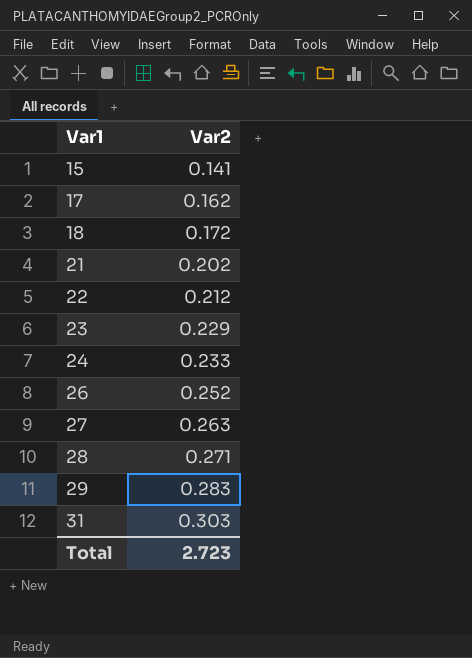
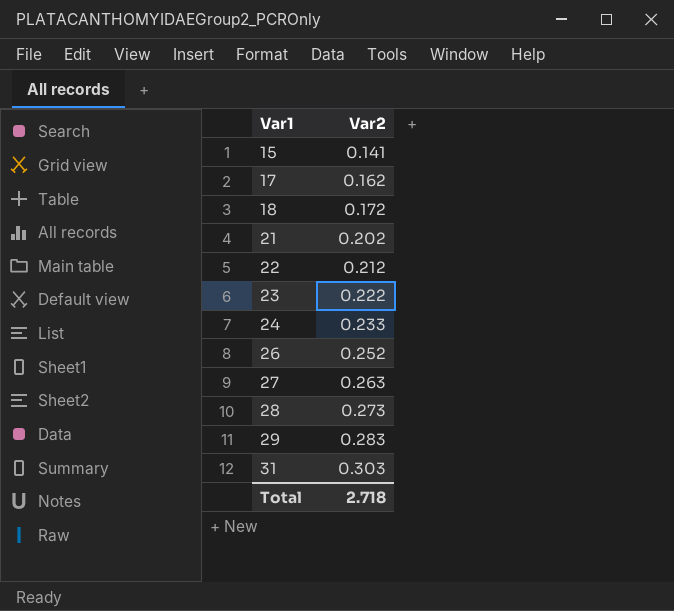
23 | Var2: 0.229 -> 0.222
28 | Var2: 0.271 -> 0.273
Total | Var2: 2.723 -> 2.718

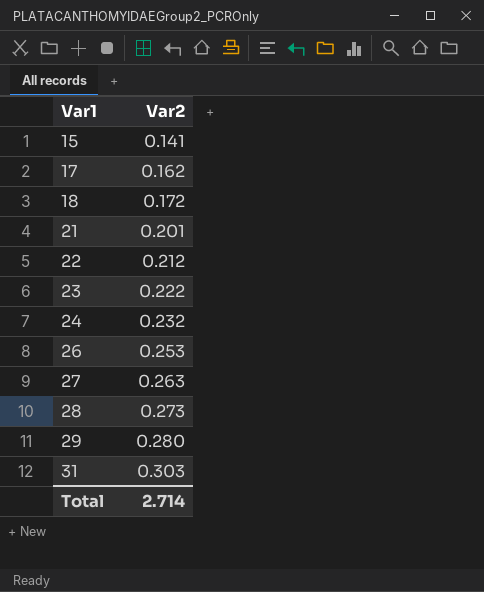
21 | Var2: 0.202 -> 0.201
24 | Var2: 0.233 -> 0.232
26 | Var2: 0.252 -> 0.253
29 | Var2: 0.283 -> 0.280
Total | Var2: 2.718 -> 2.714

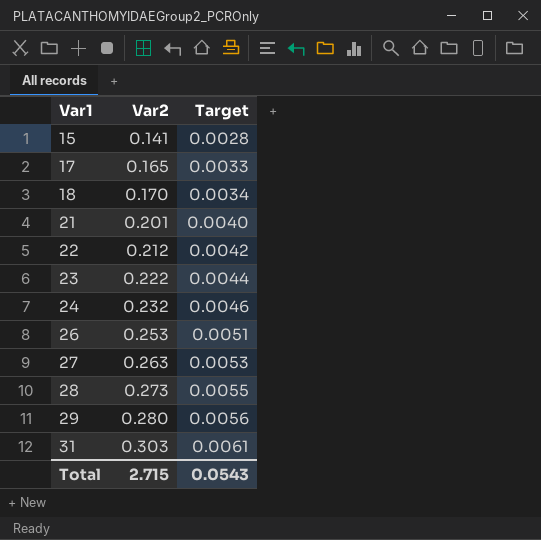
column Target | formula: none -> [Var2] * 0.02
17 | Var2: 0.162 -> 0.165
18 | Var2: 0.172 -> 0.170
Total | Var2: 2.714 -> 2.715

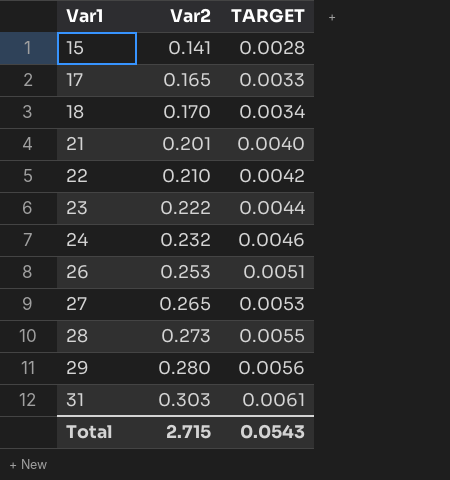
column name: Target -> TARGET
22 | Var2: 0.212 -> 0.210
27 | Var2: 0.263 -> 0.265

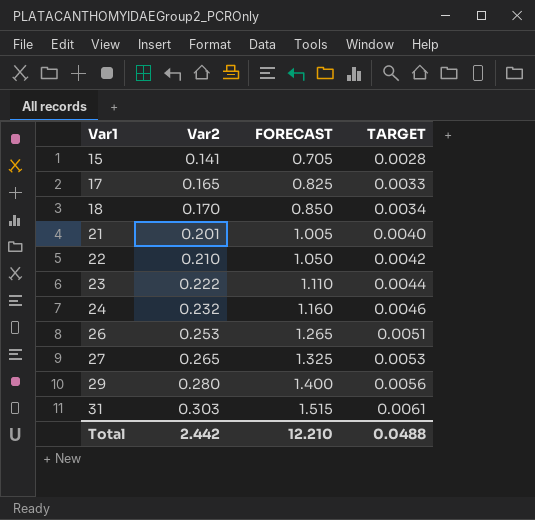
column FORECAST | formula: none -> [Var2] * 5
row 28: 0.273 | 0.0055 -> none
Total | Var2: 2.715 -> 2.442
Total | TARGET: 0.0543 -> 0.0488

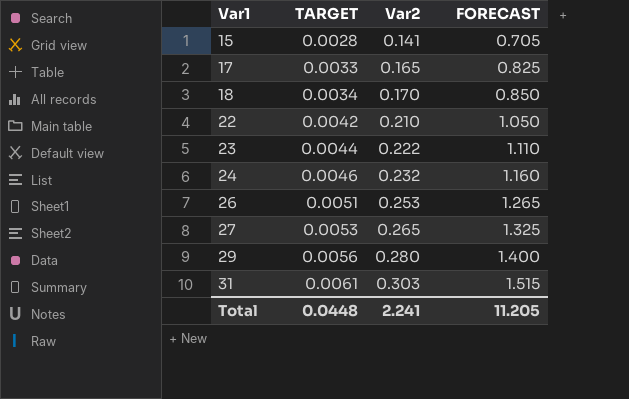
column TARGET | position: 4 -> 2
row 21: 0.201 | 1.005 | 0.0040 -> none
Total | TARGET: 0.0488 -> 0.0448
Total | Var2: 2.442 -> 2.241
Total | FORECAST: 12.210 -> 11.205

